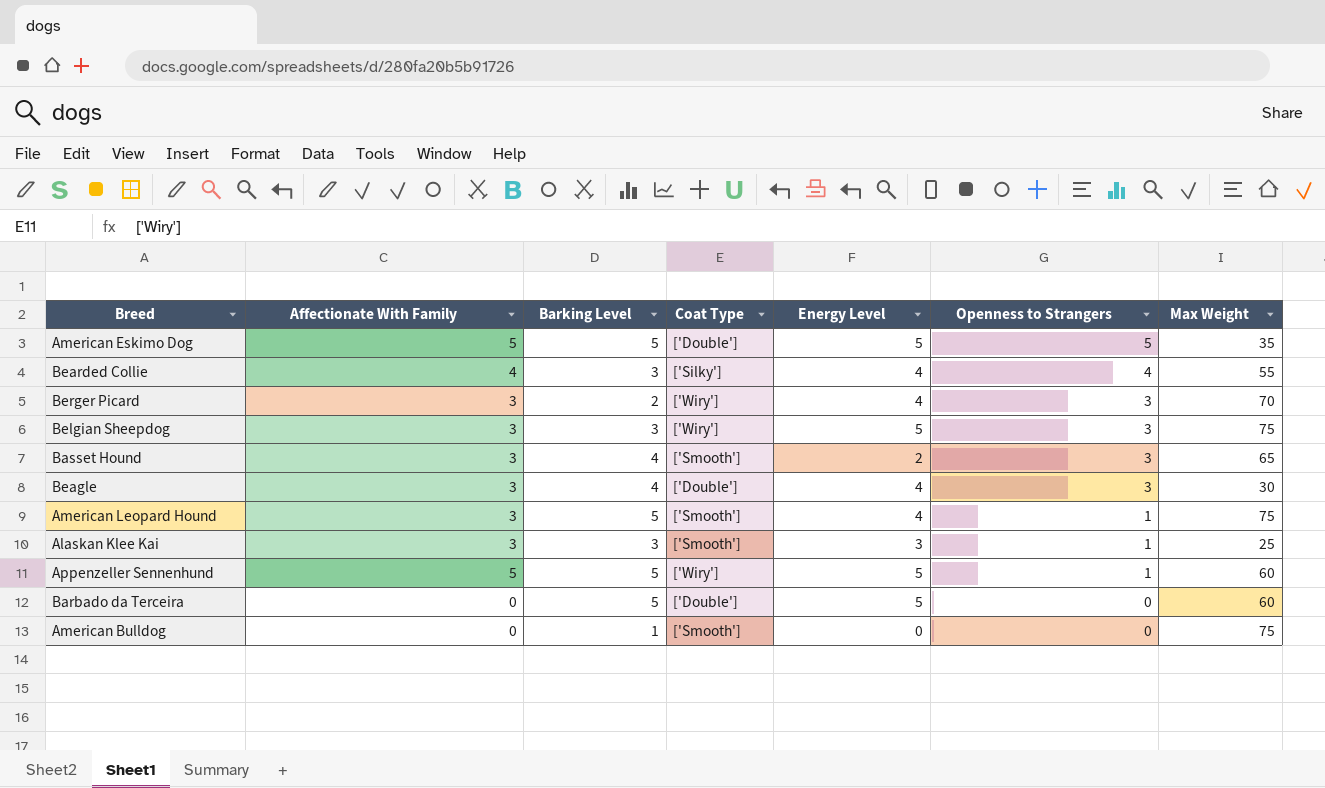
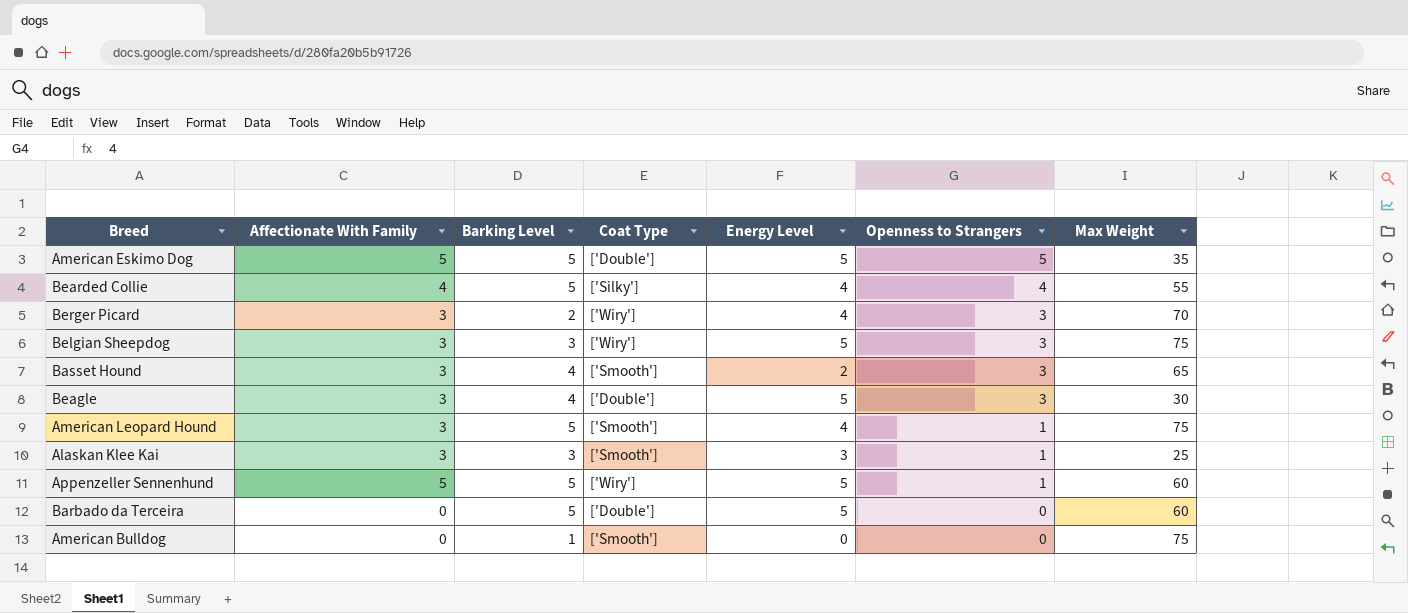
Bearded Collie | Barking Level: 3 -> 5
Beagle | Energy Level: 4 -> 5

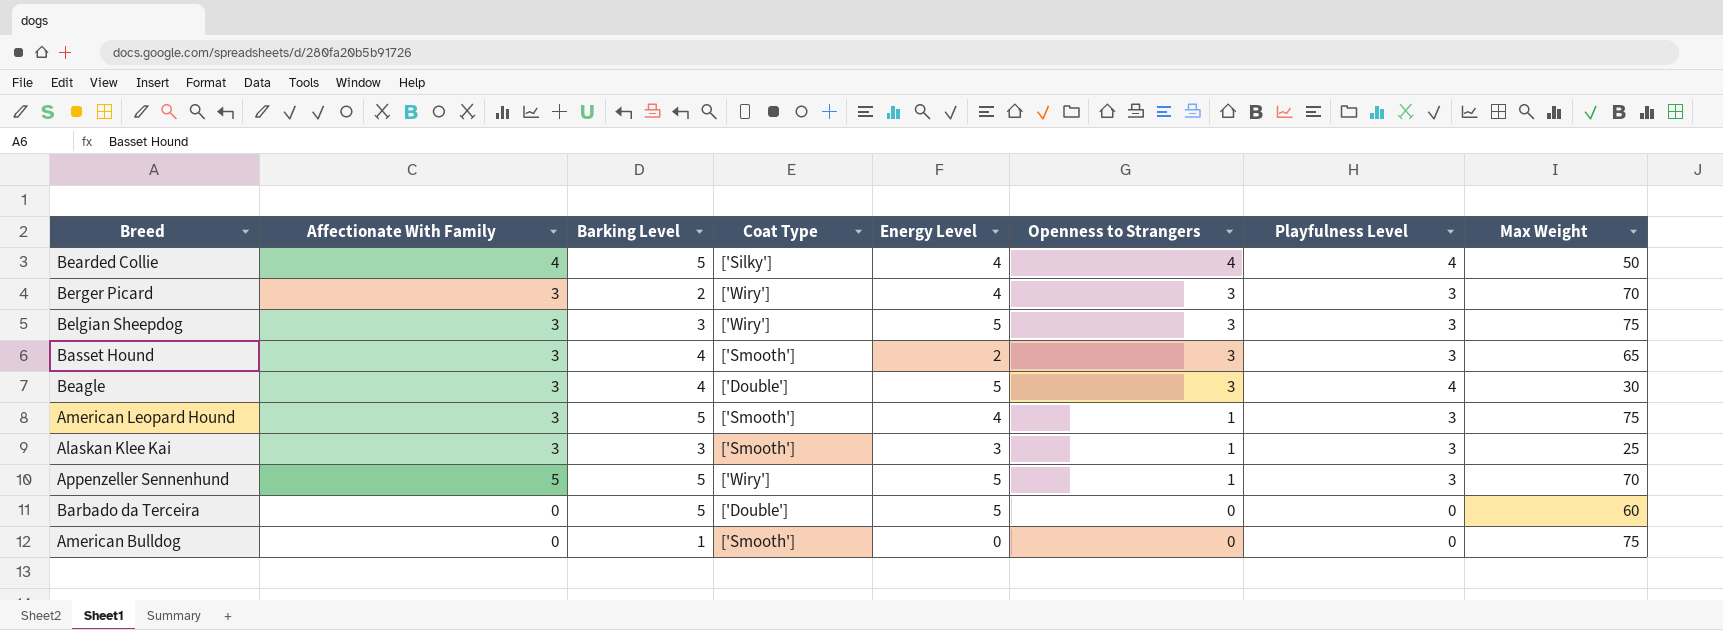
column Playfulness Level | position: none -> 7
row American Eskimo Dog: 5 | 5 | ['Double'] | 5 | 5 | 35 -> none
Bearded Collie | Max Weight: 55 -> 50
Appenzeller Sennenhund | Max Weight: 60 -> 70

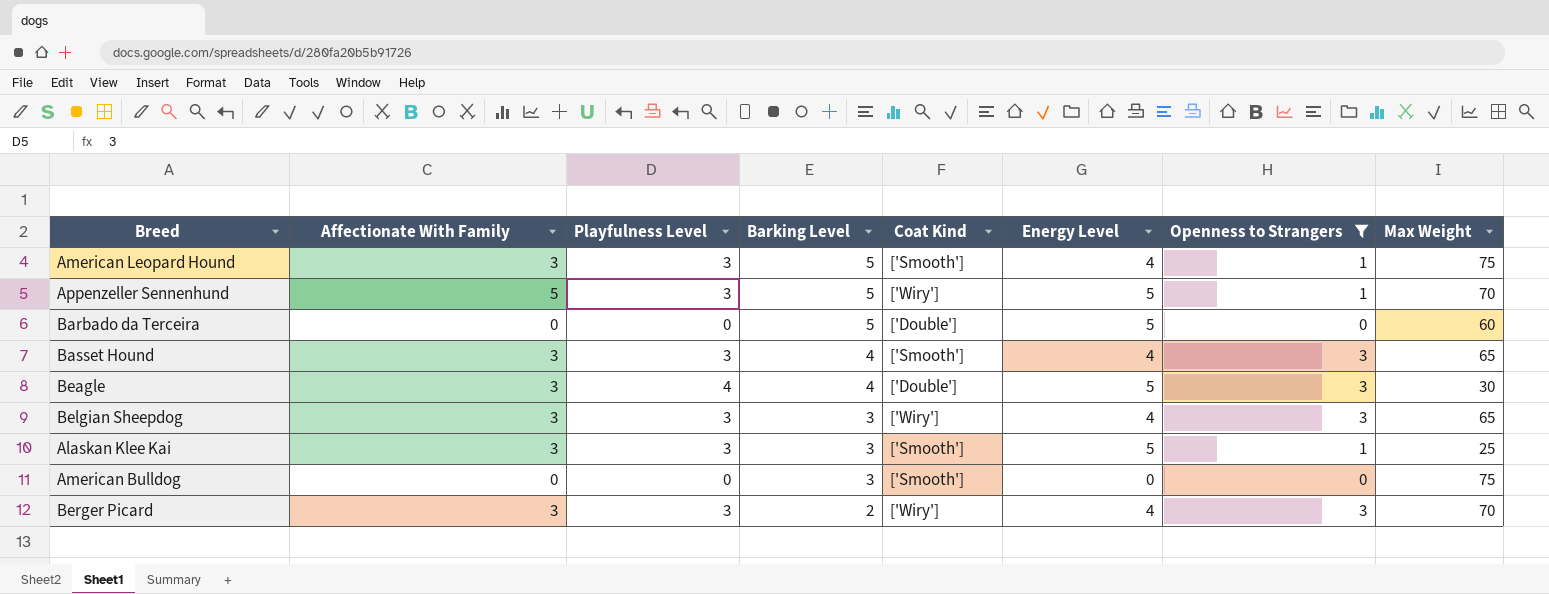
filter: none -> Openness to Strangers != 4
row order: Openness to Strangers descending -> Barking Level descending
column Playfulness Level | position: 7 -> 3
column name: Coat Type -> Coat Kind
Basset Hound | Energy Level: 2 -> 4
Belgian Sheepdog | Energy Level: 5 -> 4
Belgian Sheepdog | Max Weight: 75 -> 65
Alaskan Klee Kai | Energy Level: 3 -> 5
American Bulldog | Barking Level: 1 -> 3

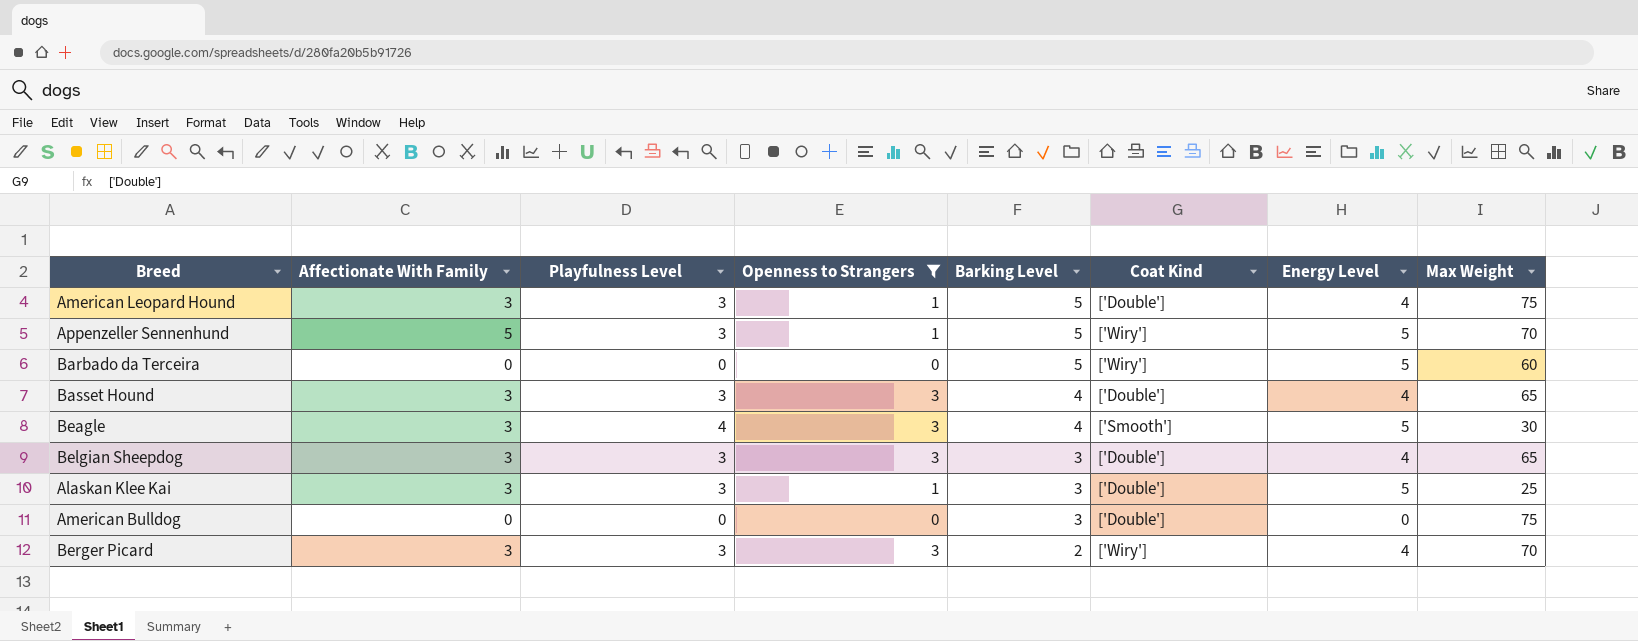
column Openness to Strangers | position: 7 -> 4
American Leopard Hound | Coat Kind: ['Smooth'] -> ['Double']
Barbado da Terceira | Coat Kind: ['Double'] -> ['Wiry']
Basset Hound | Coat Kind: ['Smooth'] -> ['Double']
Beagle | Coat Kind: ['Double'] -> ['Smooth']
Belgian Sheepdog | Coat Kind: ['Wiry'] -> ['Double']
Alaskan Klee Kai | Coat Kind: ['Smooth'] -> ['Double']
American Bulldog | Coat Kind: ['Smooth'] -> ['Double']

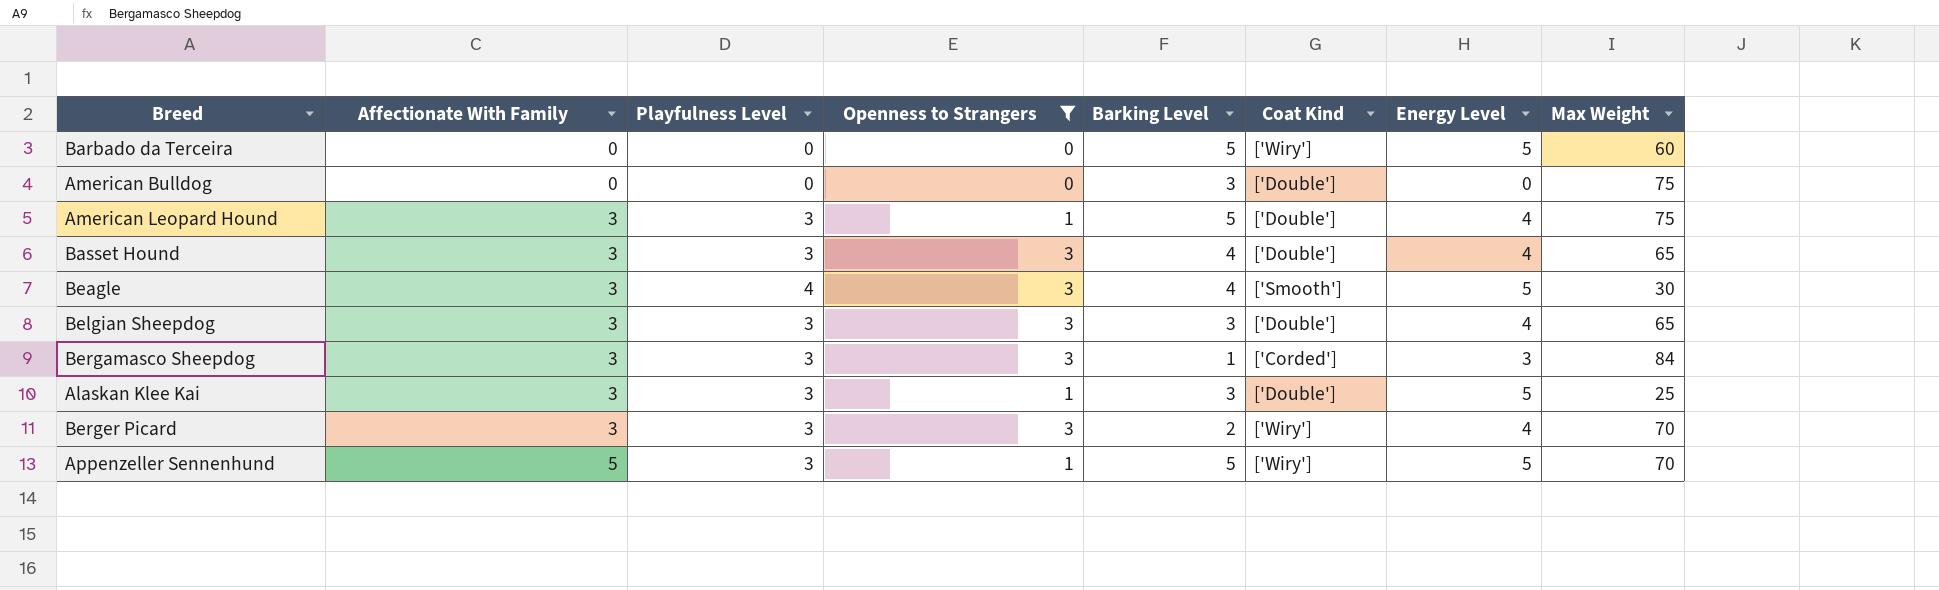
row order: Barking Level descending -> Affectionate With Family ascending
row Bergamasco Sheepdog: none -> 3 | 3 | 3 | 1 | ['Corded'] | 3 | 84

